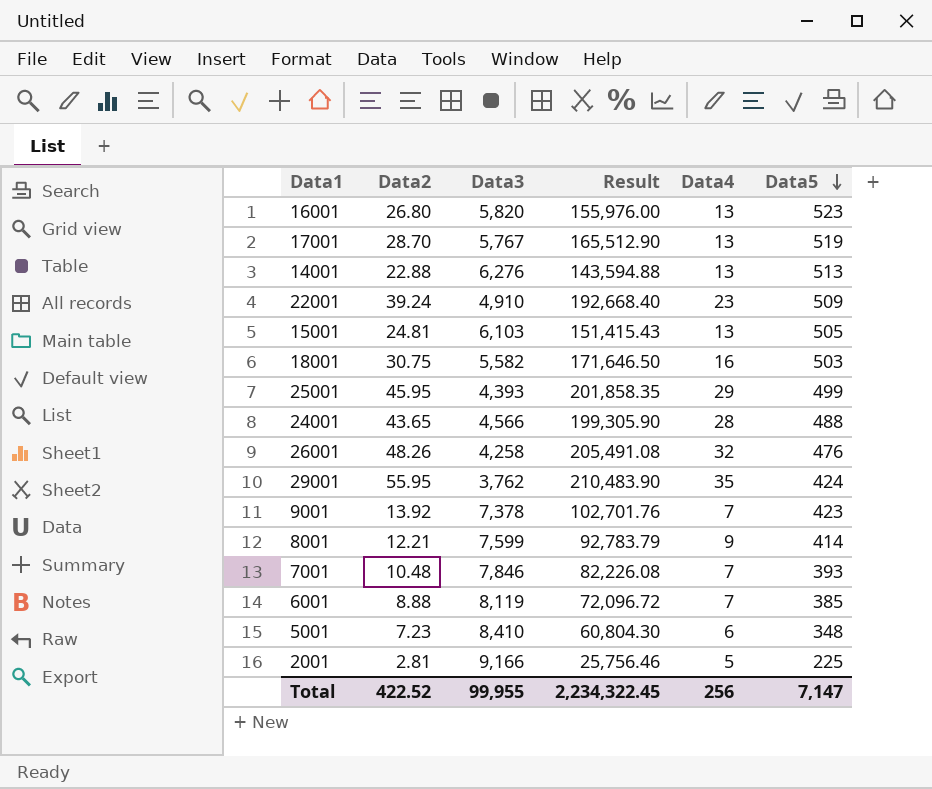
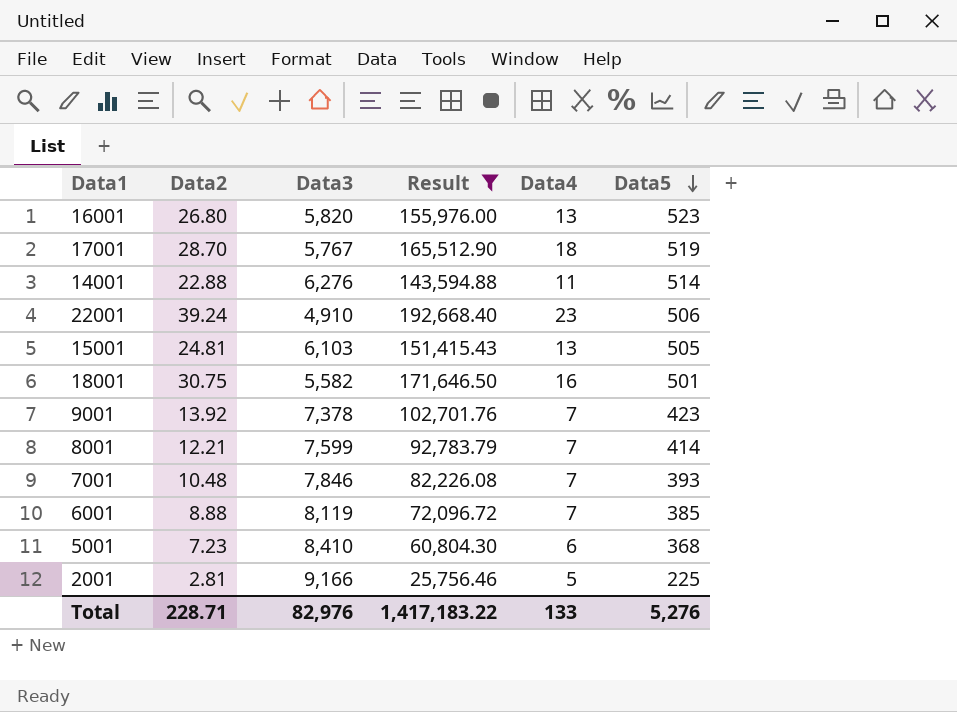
filter: none -> Result <= 192,668.40
17001 | Data4: 13 -> 18
14001 | Data4: 13 -> 11
14001 | Data5: 513 -> 514
22001 | Data5: 509 -> 506
18001 | Data5: 503 -> 501
8001 | Data4: 9 -> 7
5001 | Data5: 348 -> 368
Total | Data2: 422.52 -> 228.71
Total | Data3: 99,955 -> 82,976
Total | Result: 2,234,322.45 -> 1,417,183.22
Total | Data4: 256 -> 133
Total | Data5: 7,147 -> 5,276

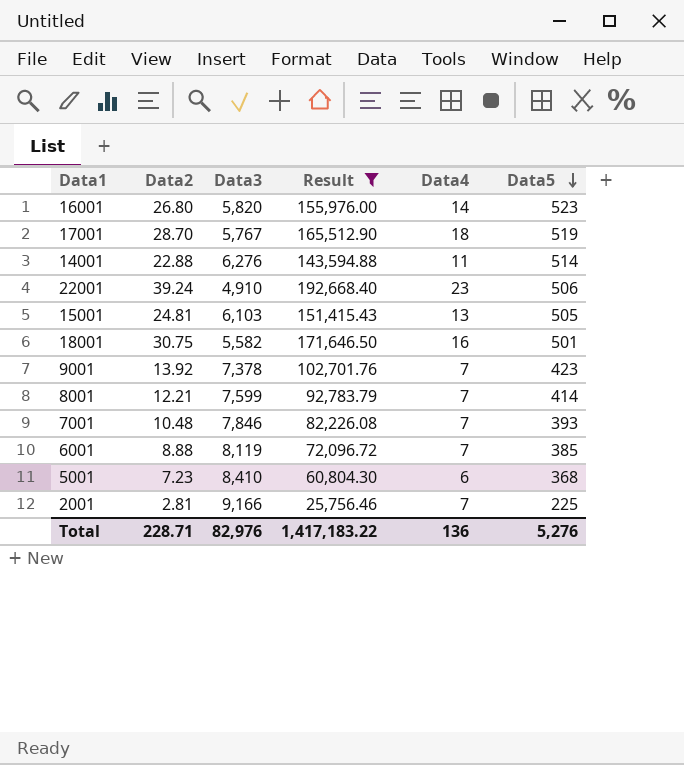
16001 | Data4: 13 -> 14
2001 | Data4: 5 -> 7
Total | Data4: 133 -> 136

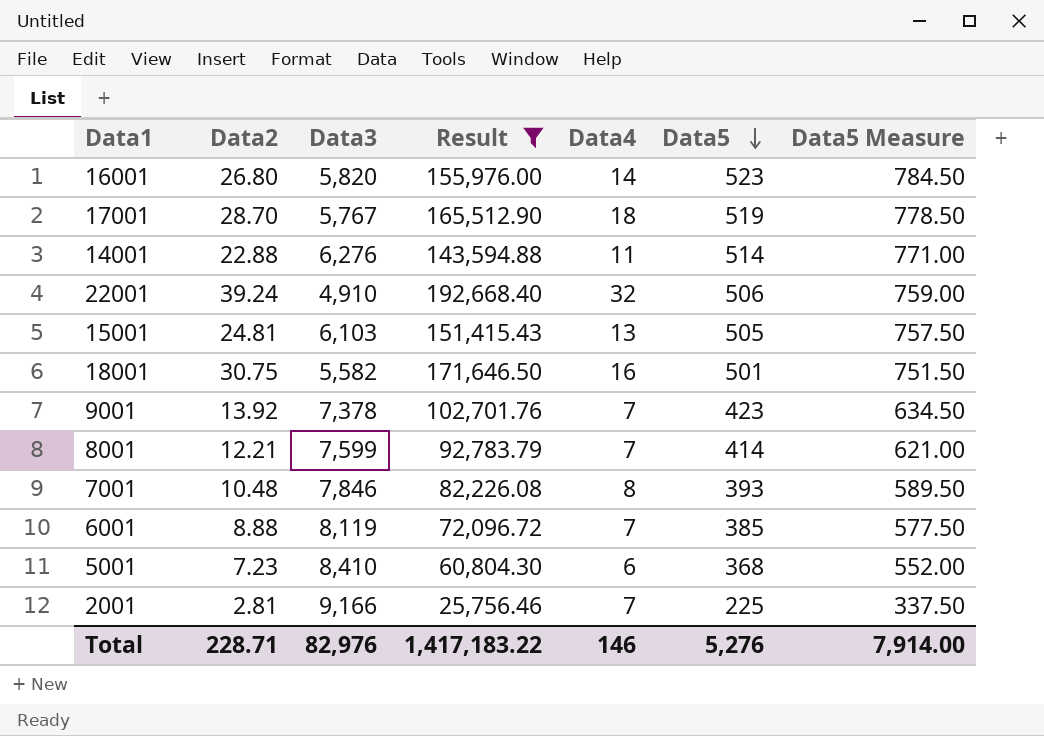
column Data5 Measure | formula: none -> [Data5] * 1.5
22001 | Data4: 23 -> 32
7001 | Data4: 7 -> 8
Total | Data4: 136 -> 146

